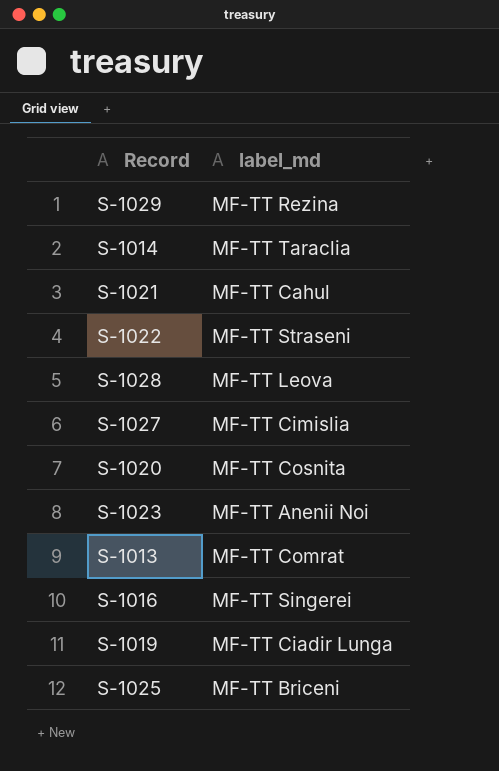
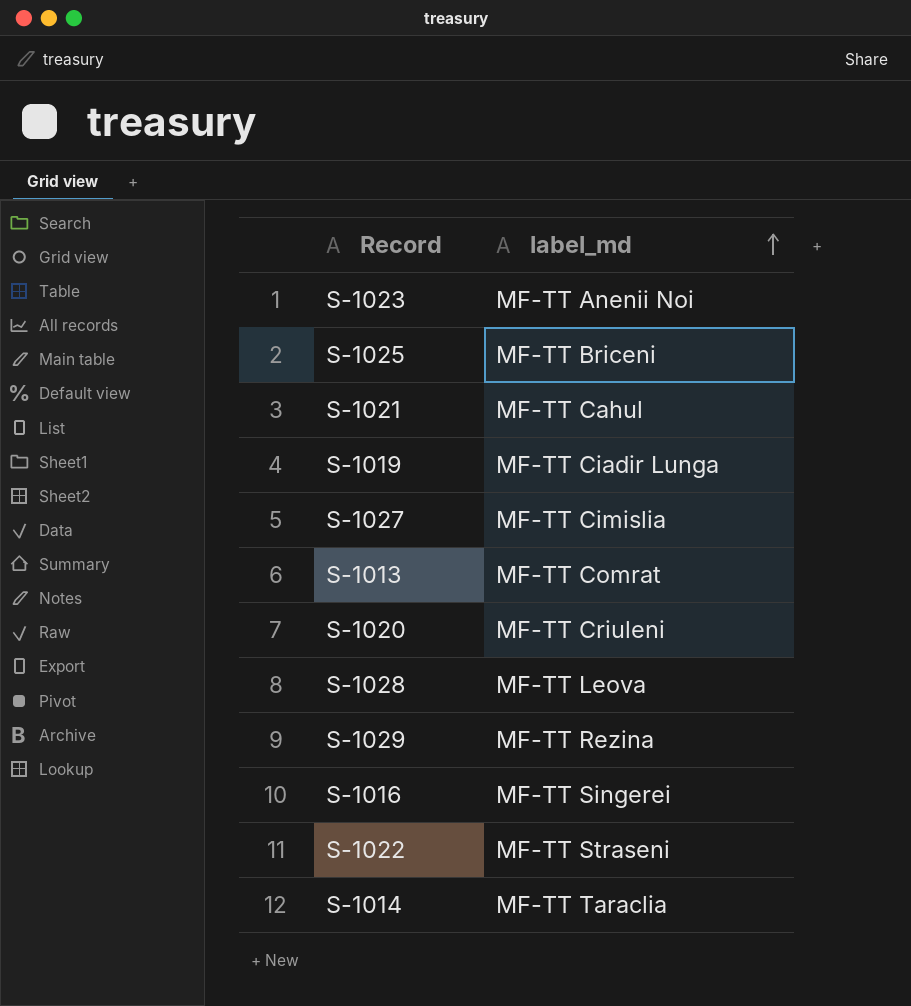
row order: none -> label_md ascending
S-1020 | label_md: MF-TT Cosnita -> MF-TT Criuleni

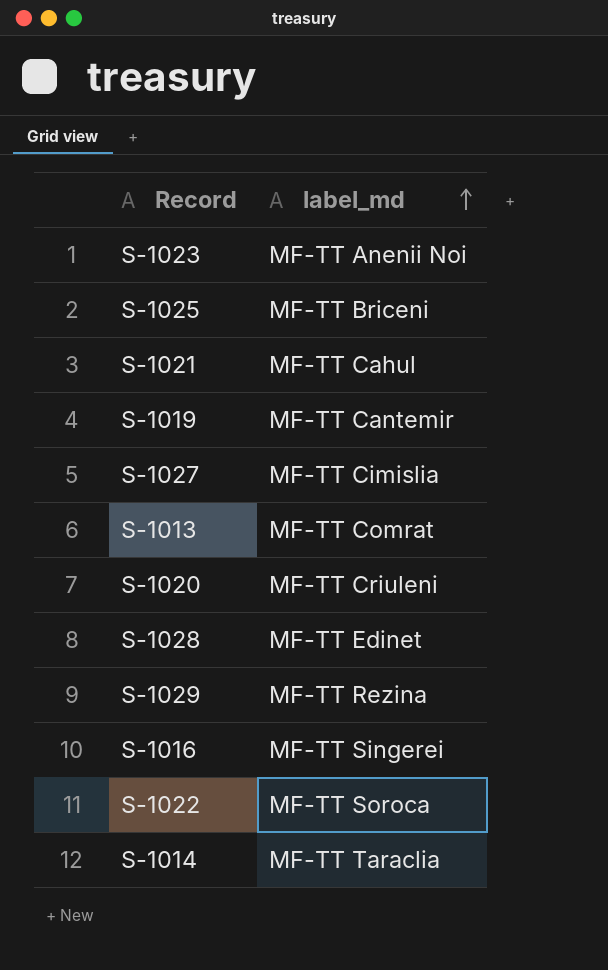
S-1019 | label_md: MF-TT Ciadir Lunga -> MF-TT Cantemir
S-1028 | label_md: MF-TT Leova -> MF-TT Edinet
S-1022 | label_md: MF-TT Straseni -> MF-TT Soroca

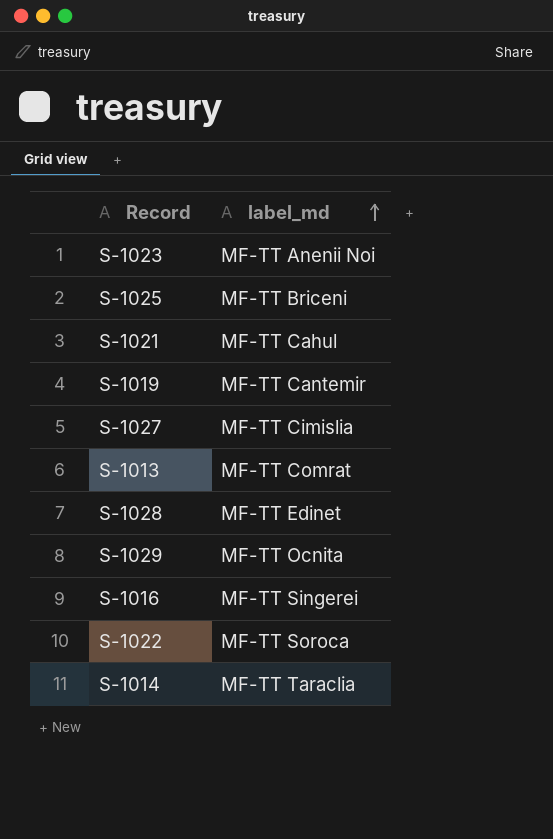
row S-1020: MF-TT Criuleni -> none
S-1029 | label_md: MF-TT Rezina -> MF-TT Ocnita

